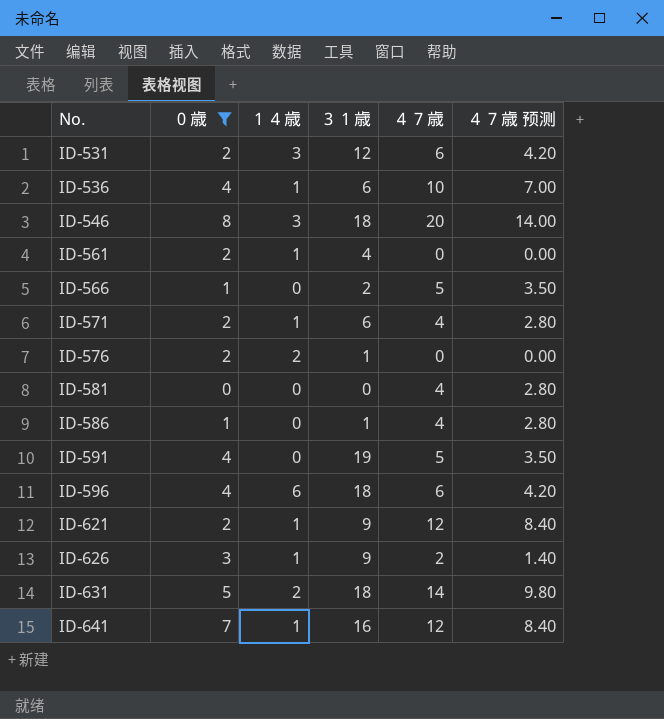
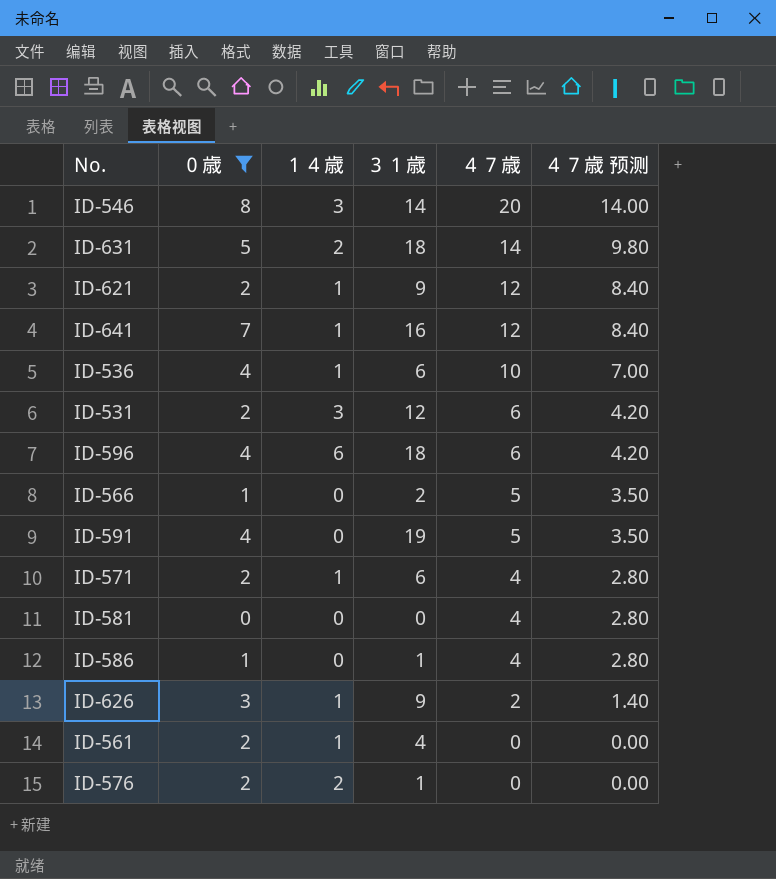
row order: No. ascending -> ４７歳 descending
ID-546 | ３１歳: 18 -> 14

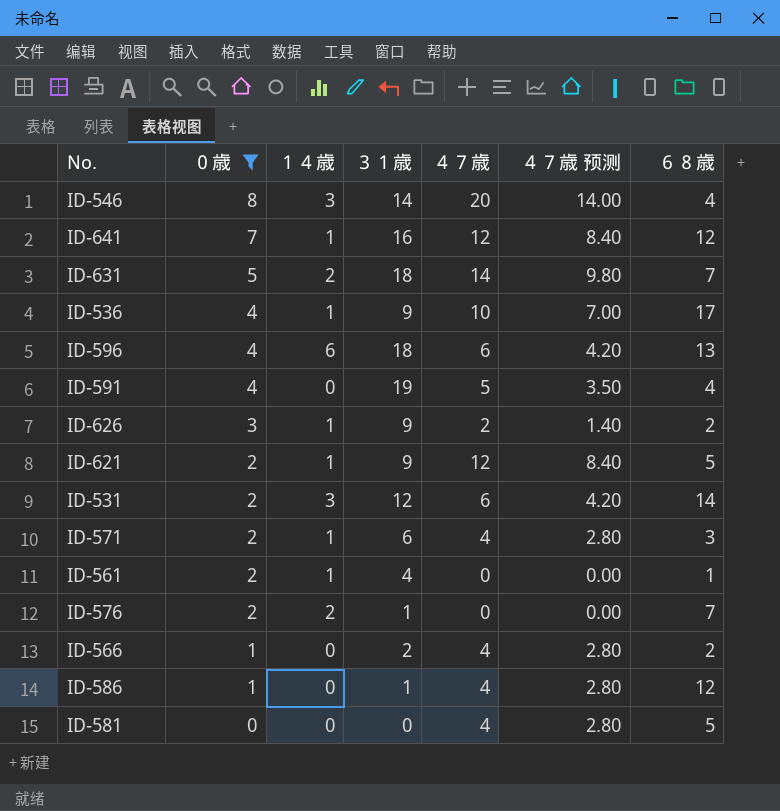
row order: ４７歳 descending -> ０歳 descending
column ６８歳 | position: none -> 7
ID-536 | ３１歳: 6 -> 9
ID-566 | ４７歳: 5 -> 4
ID-566 | ４７歳 预测: 3.50 -> 2.80

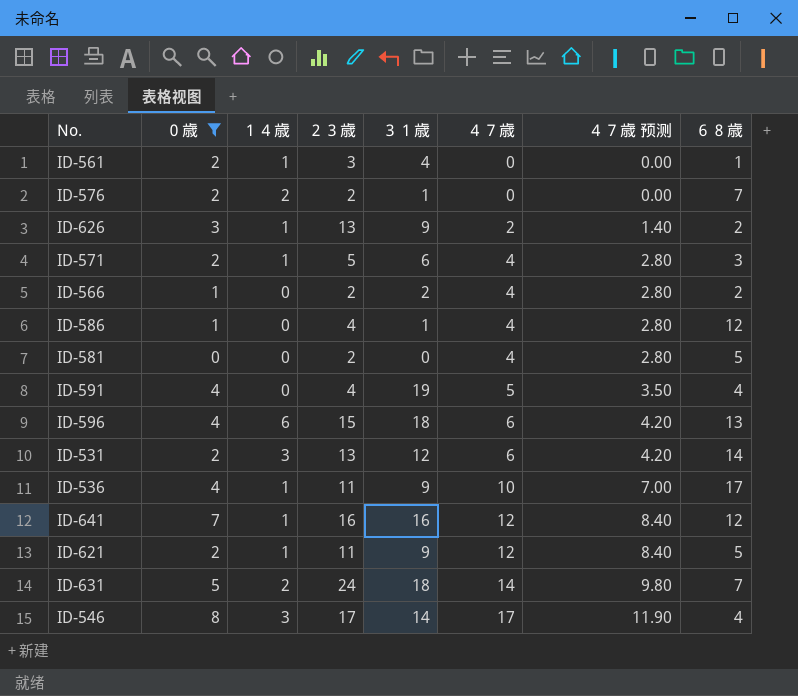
row order: ０歳 descending -> ４７歳 ascending
column ２３歳 | position: none -> 4
ID-546 | ４７歳: 20 -> 17
ID-546 | ４７歳 预测: 14.00 -> 11.90

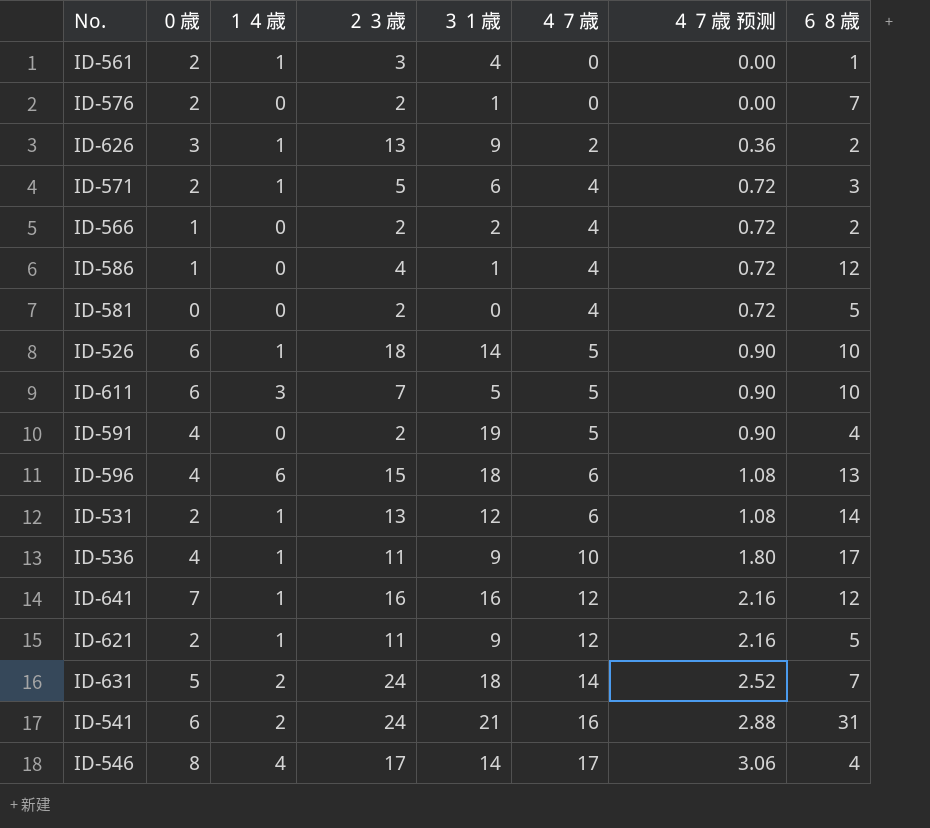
filter: ０歳 != 6 -> none
column ４７歳 预测 | formula: [４７歳] * 0.7 -> [４７歳] * 0.18
ID-576 | １４歳: 2 -> 0
ID-591 | ２３歳: 4 -> 2
ID-531 | １４歳: 3 -> 1
ID-546 | １４歳: 3 -> 4

